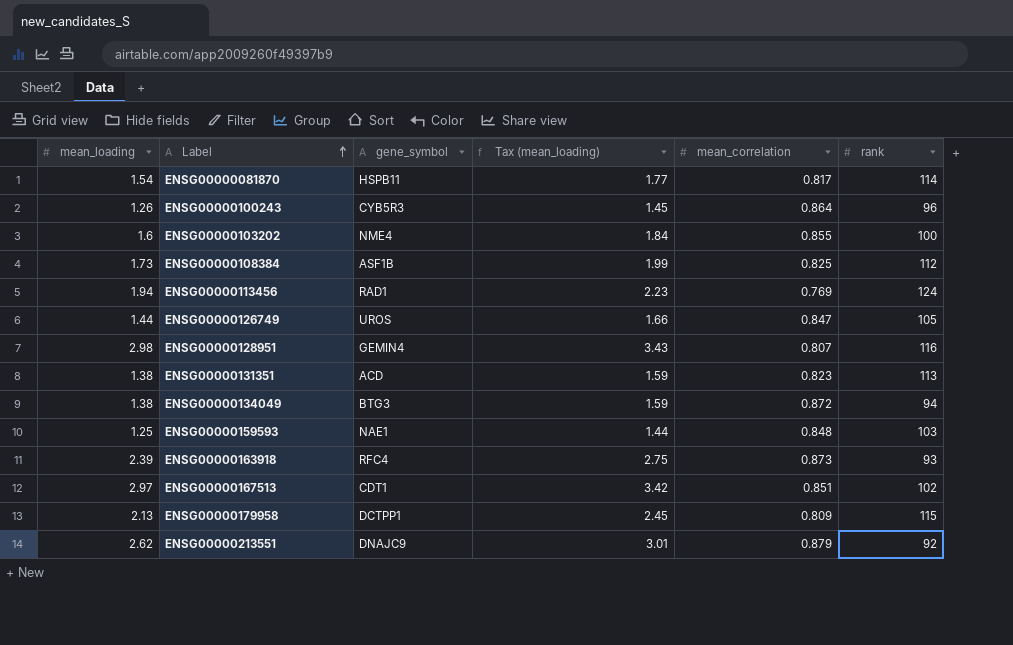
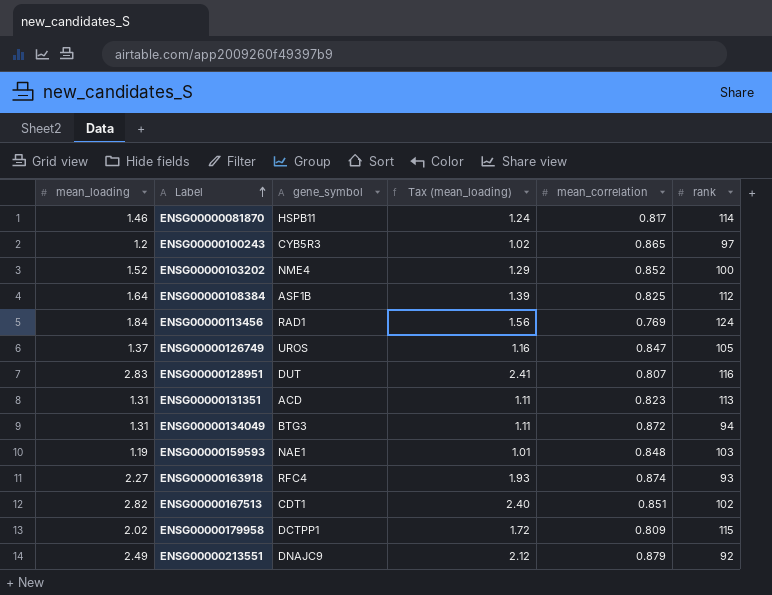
column Tax (mean_loading) | formula: [mean_loading] * 1.15 -> [mean_loading] * 0.85
ENSG00000081870 | mean_loading: 1.54 -> 1.46
ENSG00000100243 | mean_loading: 1.26 -> 1.2
ENSG00000100243 | mean_correlation: 0.864 -> 0.865
ENSG00000100243 | rank: 96 -> 97
ENSG00000103202 | mean_loading: 1.6 -> 1.52
ENSG00000103202 | mean_correlation: 0.855 -> 0.852
ENSG00000108384 | mean_loading: 1.73 -> 1.64
ENSG00000113456 | mean_loading: 1.94 -> 1.84
ENSG00000126749 | mean_loading: 1.44 -> 1.37
ENSG00000128951 | mean_loading: 2.98 -> 2.83
ENSG00000128951 | gene_symbol: GEMIN4 -> DUT
ENSG00000131351 | mean_loading: 1.38 -> 1.31
ENSG00000134049 | mean_loading: 1.38 -> 1.31
ENSG00000159593 | mean_loading: 1.25 -> 1.19
ENSG00000163918 | mean_loading: 2.39 -> 2.27
ENSG00000163918 | mean_correlation: 0.873 -> 0.874
ENSG00000167513 | mean_loading: 2.97 -> 2.82
ENSG00000179958 | mean_loading: 2.13 -> 2.02
ENSG00000213551 | mean_loading: 2.62 -> 2.49

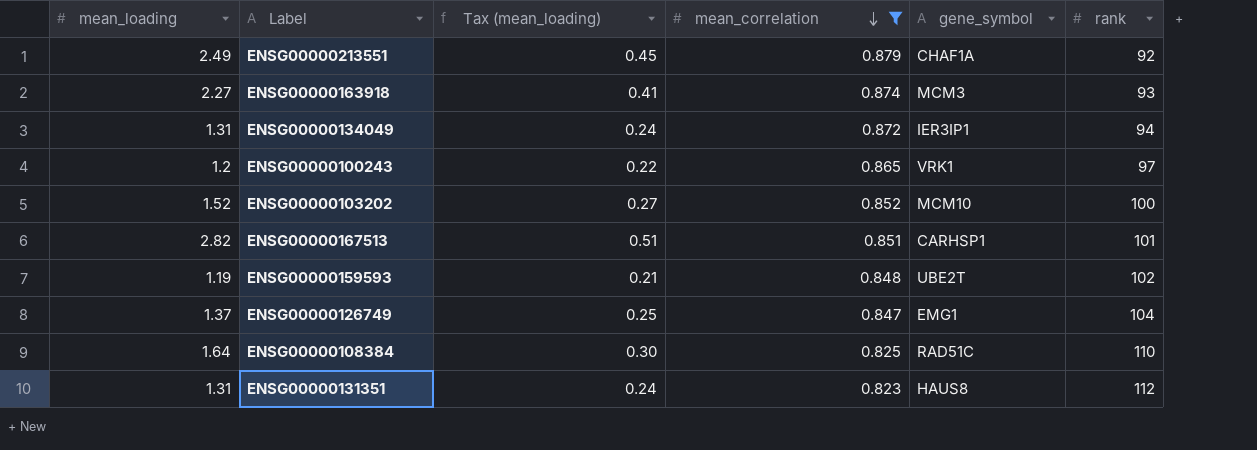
filter: none -> mean_correlation >= 0.823
row order: Label ascending -> mean_correlation descending
column Tax (mean_loading) | formula: [mean_loading] * 0.85 -> [mean_loading] * 0.18
column gene_symbol | position: 3 -> 5
ENSG00000213551 | gene_symbol: DNAJC9 -> CHAF1A
ENSG00000163918 | gene_symbol: RFC4 -> MCM3
ENSG00000134049 | gene_symbol: BTG3 -> IER3IP1
ENSG00000100243 | gene_symbol: CYB5R3 -> VRK1
ENSG00000103202 | gene_symbol: NME4 -> MCM10
ENSG00000167513 | gene_symbol: CDT1 -> CARHSP1
ENSG00000167513 | rank: 102 -> 101
ENSG00000159593 | gene_symbol: NAE1 -> UBE2T
ENSG00000159593 | rank: 103 -> 102
ENSG00000126749 | gene_symbol: UROS -> EMG1
ENSG00000126749 | rank: 105 -> 104
ENSG00000108384 | gene_symbol: ASF1B -> RAD51C
ENSG00000108384 | rank: 112 -> 110
ENSG00000131351 | gene_symbol: ACD -> HAUS8
ENSG00000131351 | rank: 113 -> 112

